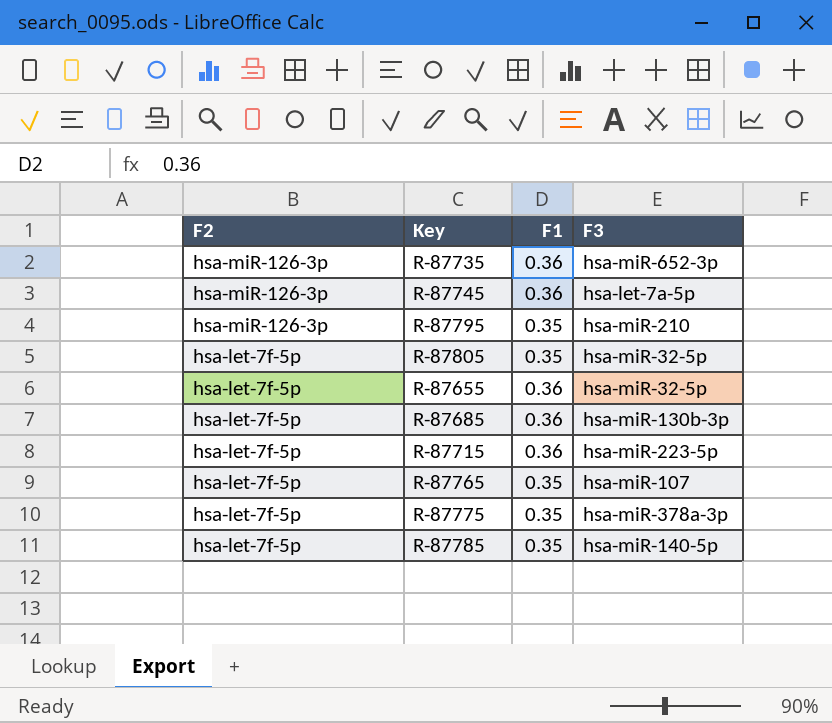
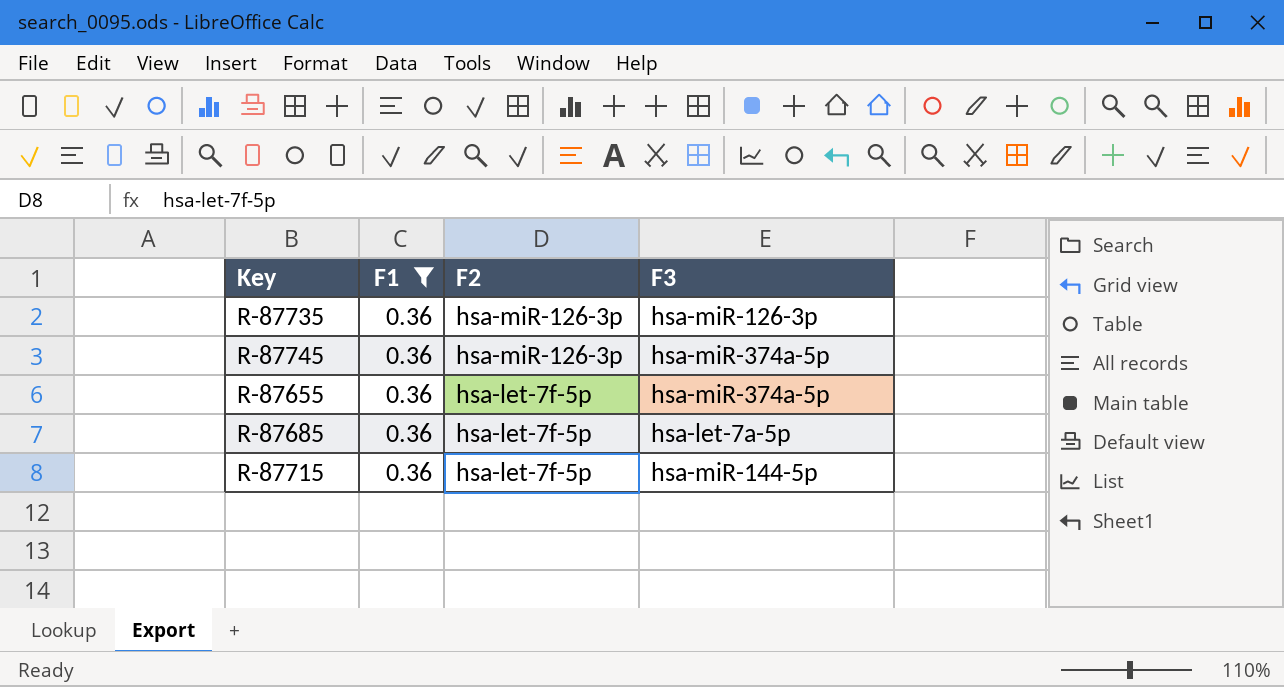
filter: none -> F1 = 0.36
column F2 | position: 1 -> 3
R-87735 | F3: hsa-miR-652-3p -> hsa-miR-126-3p
R-87745 | F3: hsa-let-7a-5p -> hsa-miR-374a-5p
R-87655 | F3: hsa-miR-32-5p -> hsa-miR-374a-5p
R-87685 | F3: hsa-miR-130b-3p -> hsa-let-7a-5p
R-87715 | F3: hsa-miR-223-5p -> hsa-miR-144-5p

